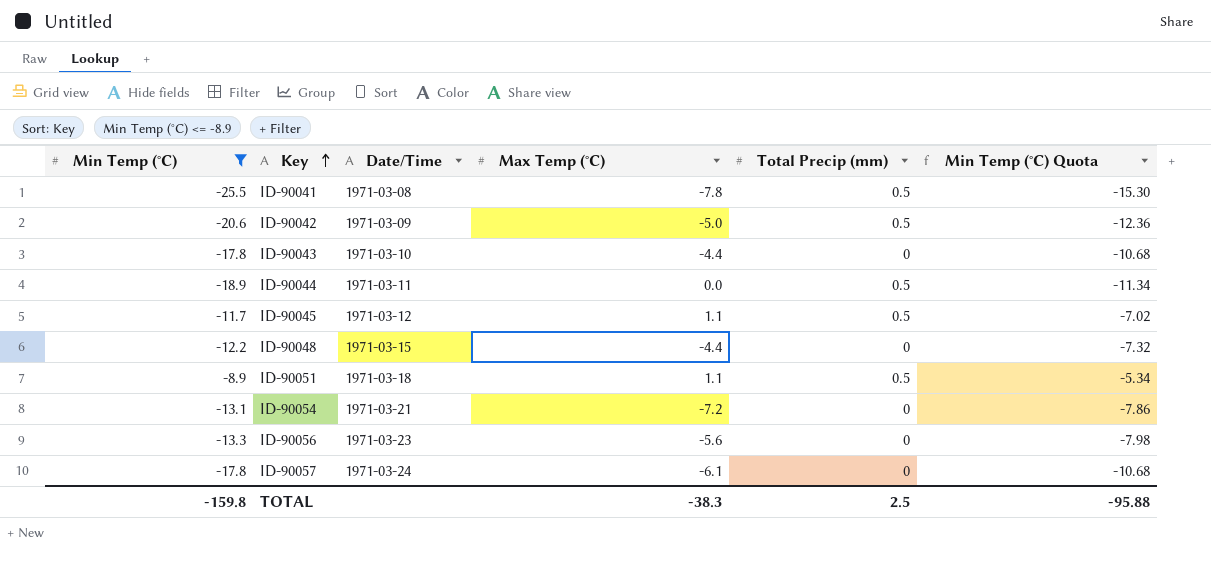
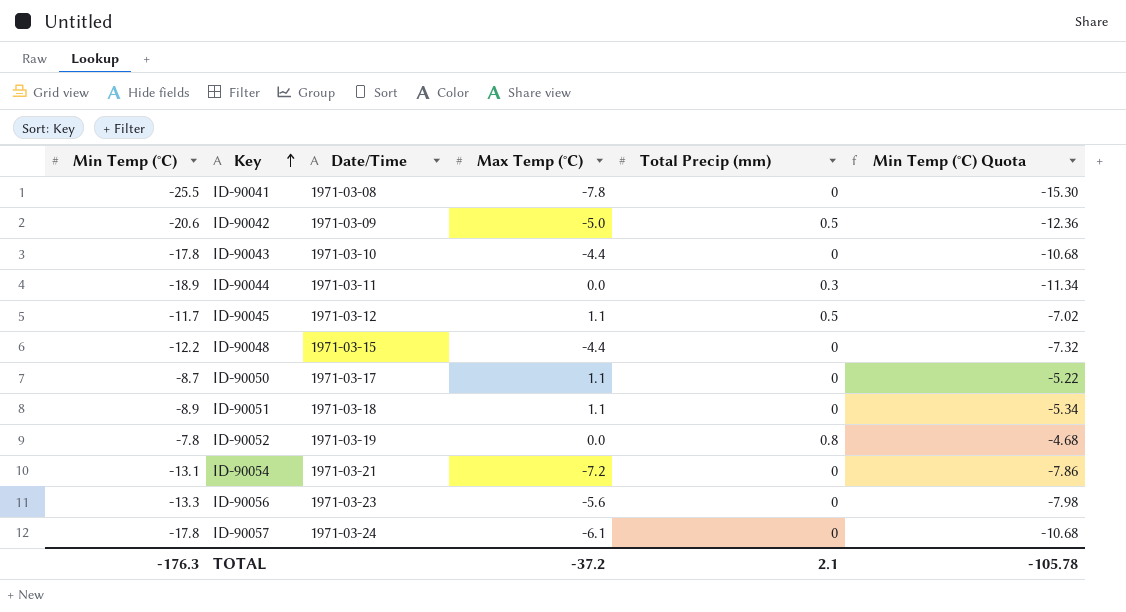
filter: Min Temp (°C) <= -8.9 -> none
ID-90041 | Total Precip (mm): 0.5 -> 0
ID-90044 | Total Precip (mm): 0.5 -> 0.3
ID-90051 | Total Precip (mm): 0.5 -> 0
TOTAL | Min Temp (°C): -159.8 -> -176.3
TOTAL | Max Temp (°C): -38.3 -> -37.2
TOTAL | Total Precip (mm): 2.5 -> 2.1
TOTAL | Min Temp (°C) Quota: -95.88 -> -105.78

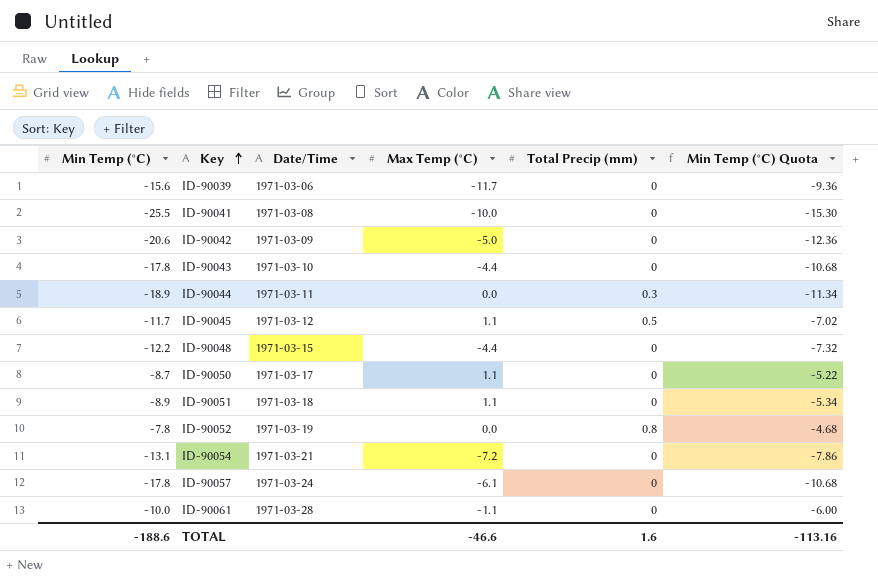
row ID-90056: -13.3 | 1971-03-23 | -5.6 | 0 | -7.98 -> none
row ID-90039: none -> -15.6 | 1971-03-06 | -11.7 | 0 | -9.36
ID-90041 | Max Temp (°C): -7.8 -> -10.0
ID-90042 | Total Precip (mm): 0.5 -> 0
row ID-90061: none -> -10.0 | 1971-03-28 | -1.1 | 0 | -6.00
TOTAL | Min Temp (°C): -176.3 -> -188.6
TOTAL | Max Temp (°C): -37.2 -> -46.6
TOTAL | Total Precip (mm): 2.1 -> 1.6
TOTAL | Min Temp (°C) Quota: -105.78 -> -113.16

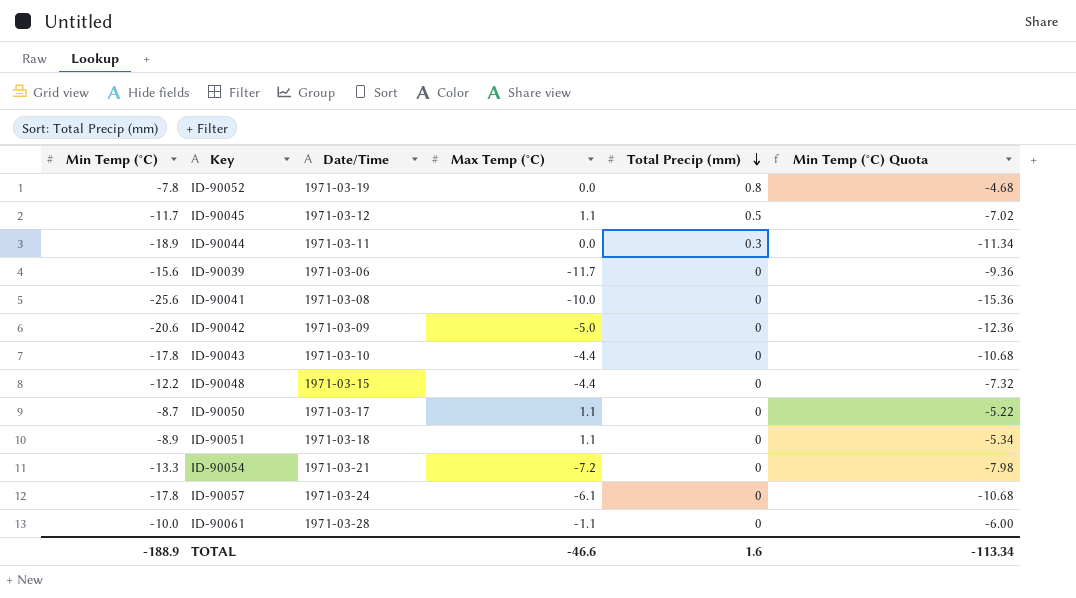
row order: Key ascending -> Total Precip (mm) descending
ID-90041 | Min Temp (°C): -25.5 -> -25.6
ID-90041 | Min Temp (°C) Quota: -15.30 -> -15.36
ID-90054 | Min Temp (°C): -13.1 -> -13.3
ID-90054 | Min Temp (°C) Quota: -7.86 -> -7.98
TOTAL | Min Temp (°C): -188.6 -> -188.9
TOTAL | Min Temp (°C) Quota: -113.16 -> -113.34

